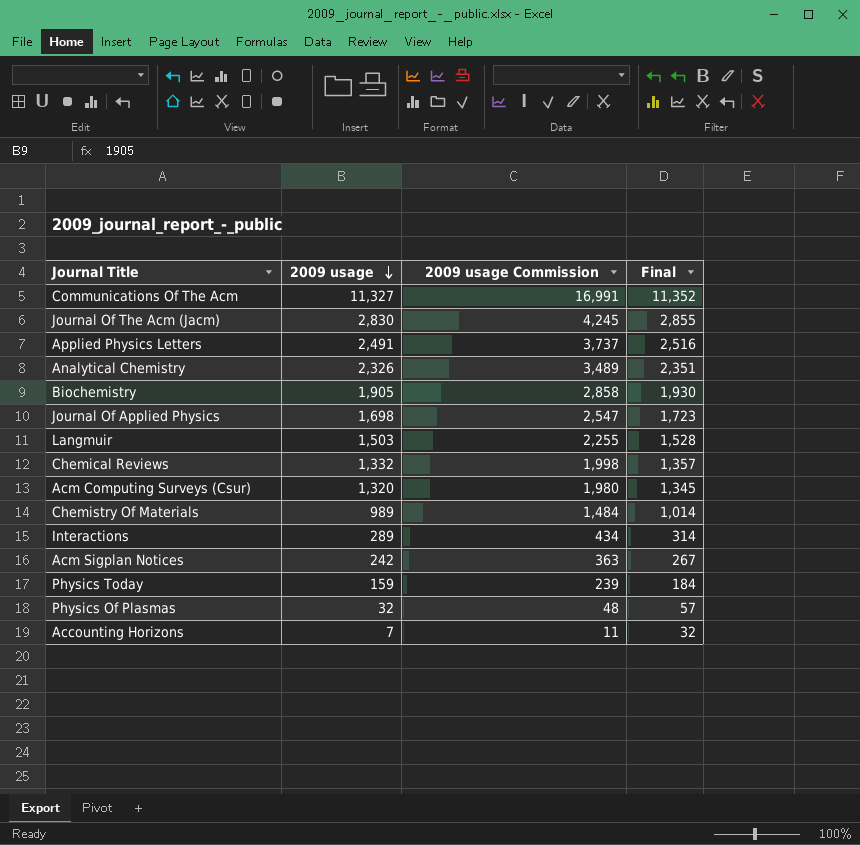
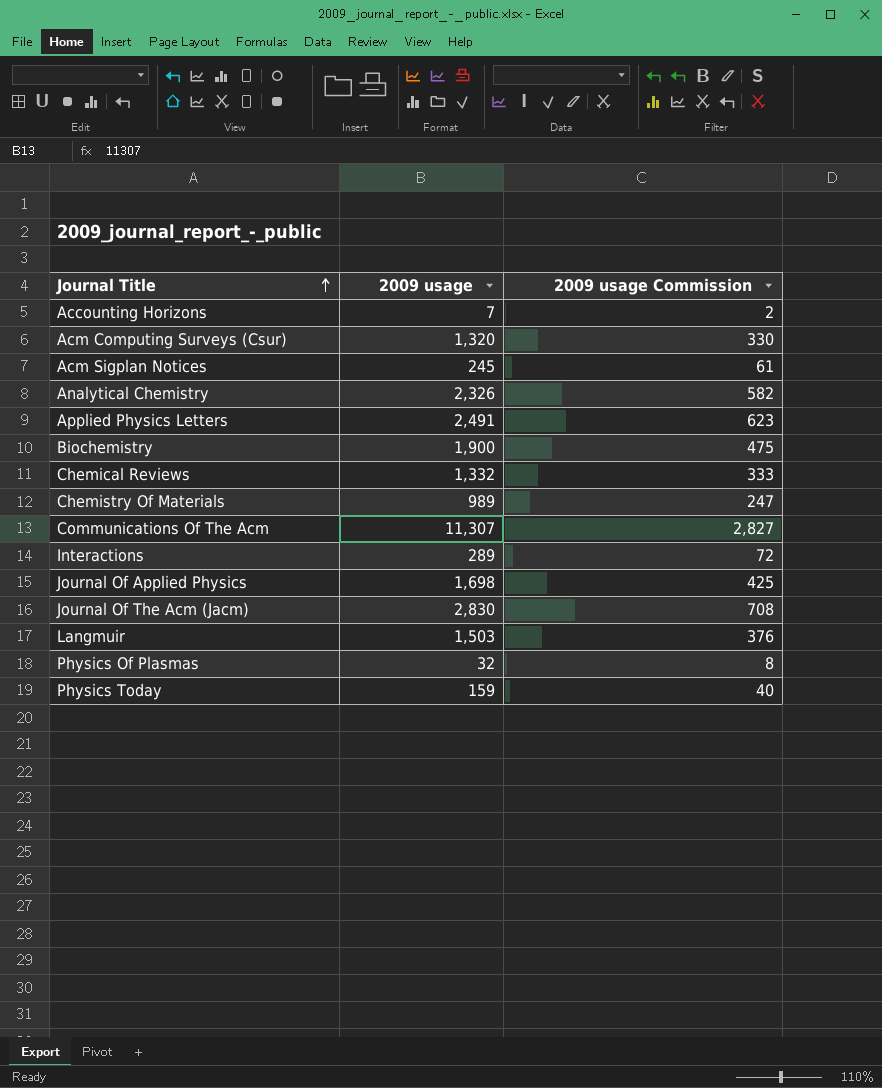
row order: 2009 usage descending -> Journal Title ascending
column Final | formula: [2009 usage] + 25 -> none
column 2009 usage Commission | formula: [2009 usage] * 1.5 -> [2009 usage] * 0.25
Acm Sigplan Notices | 2009 usage: 242 -> 245
Biochemistry | 2009 usage: 1,905 -> 1,900
Communications Of The Acm | 2009 usage: 11,327 -> 11,307

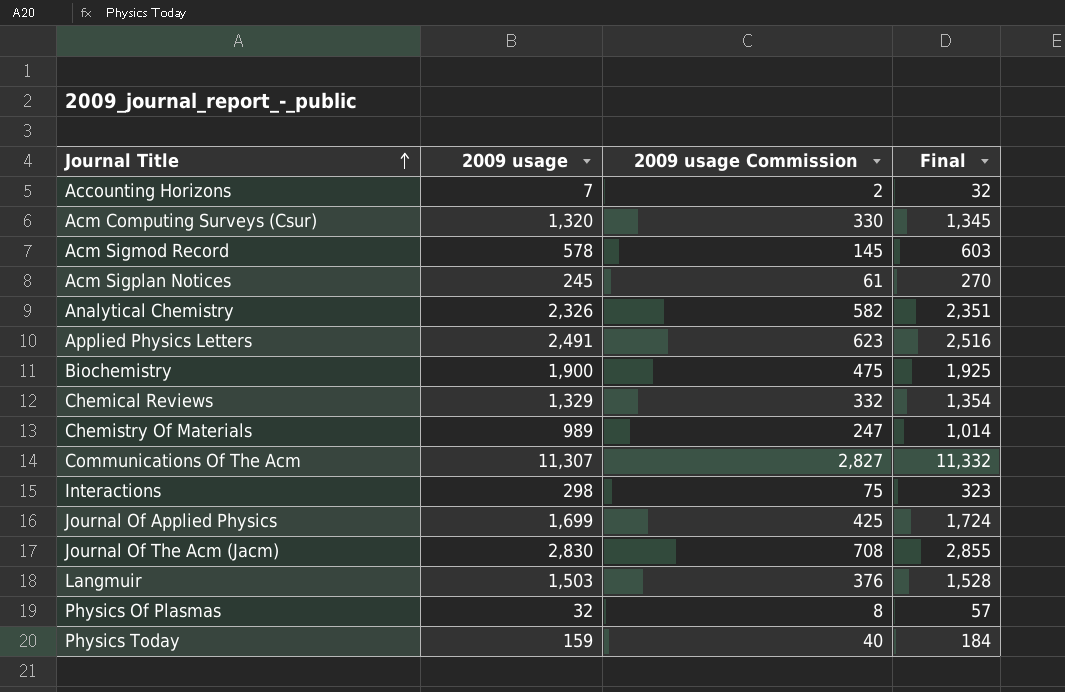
column Final | formula: none -> [2009 usage] + 25
row Acm Sigmod Record: none -> 578 | 145 | 603
Chemical Reviews | 2009 usage: 1,332 -> 1,329
Chemical Reviews | 2009 usage Commission: 333 -> 332
Interactions | 2009 usage: 289 -> 298
Interactions | 2009 usage Commission: 72 -> 75
Journal Of Applied Physics | 2009 usage: 1,698 -> 1,699

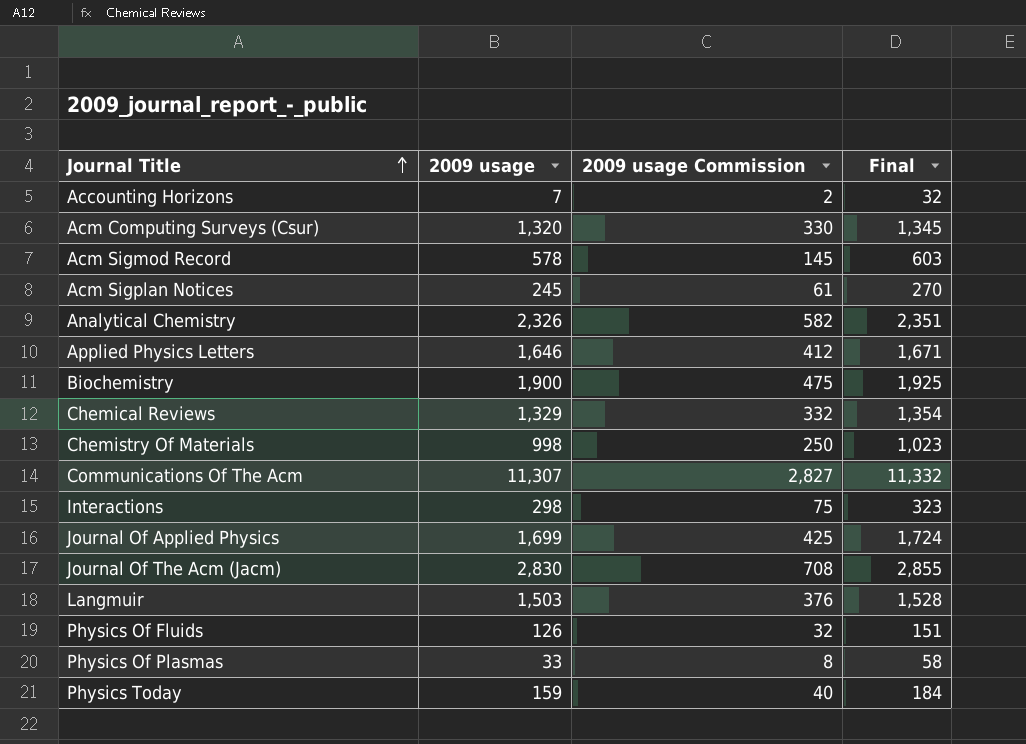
Applied Physics Letters | 2009 usage: 2,491 -> 1,646
Applied Physics Letters | 2009 usage Commission: 623 -> 412
Applied Physics Letters | Final: 2,516 -> 1,671
Chemistry Of Materials | 2009 usage: 989 -> 998
Chemistry Of Materials | 2009 usage Commission: 247 -> 250
Chemistry Of Materials | Final: 1,014 -> 1,023
row Physics Of Fluids: none -> 126 | 32 | 151
Physics Of Plasmas | 2009 usage: 32 -> 33
Physics Of Plasmas | Final: 57 -> 58

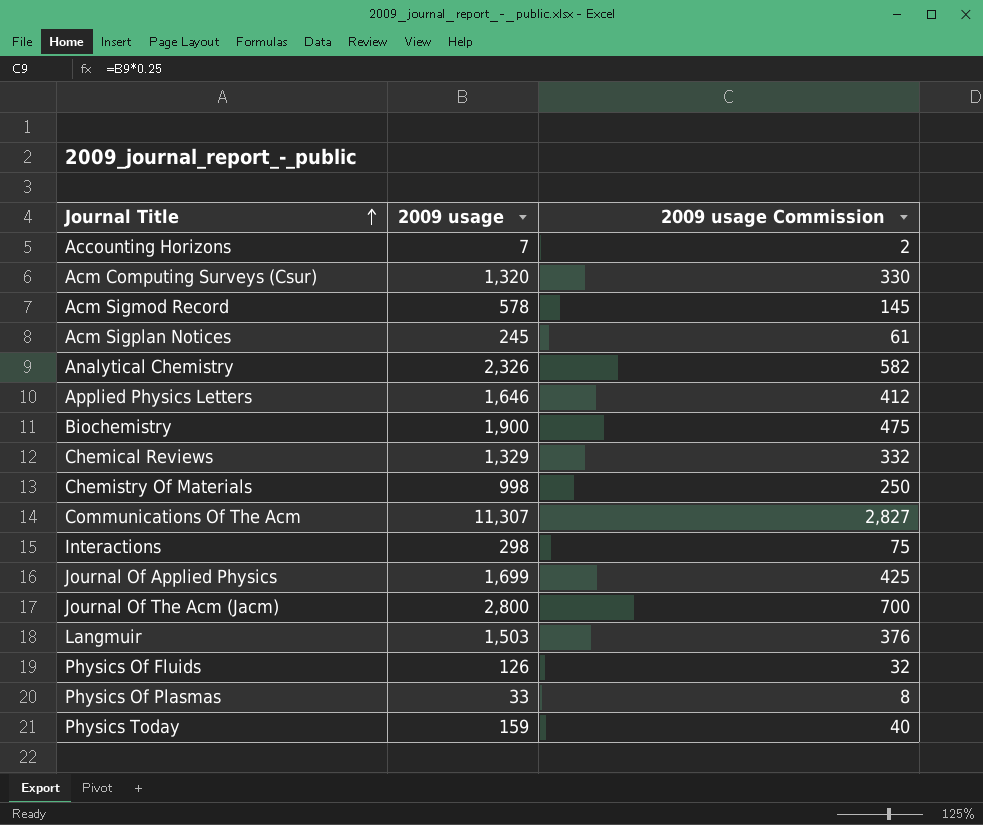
column Final | formula: [2009 usage] + 25 -> none
Journal Of The Acm (Jacm) | 2009 usage: 2,830 -> 2,800
Journal Of The Acm (Jacm) | 2009 usage Commission: 708 -> 700

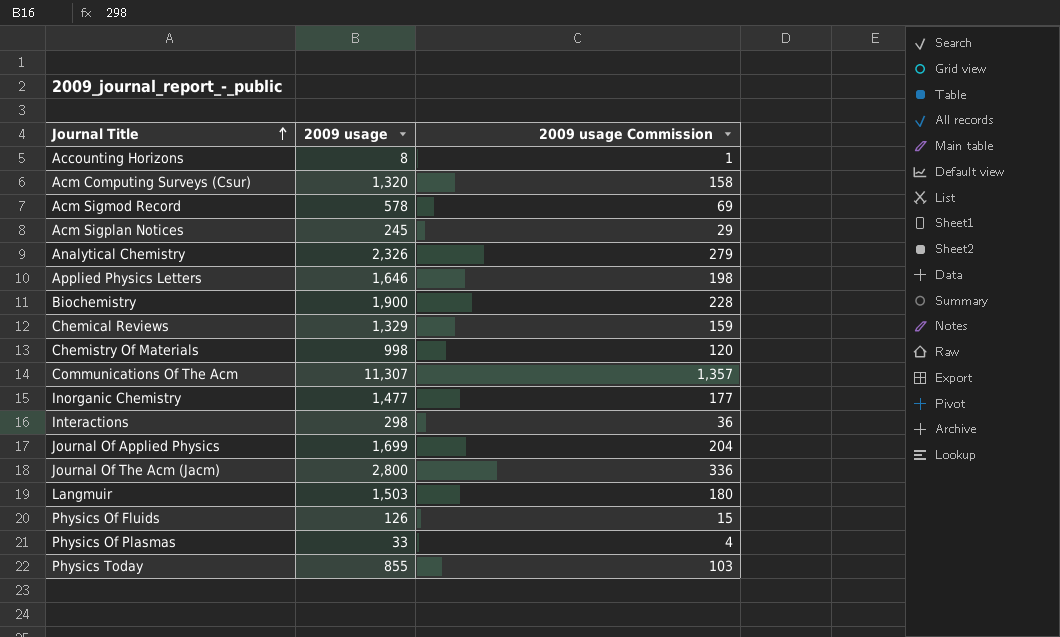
column 2009 usage Commission | formula: [2009 usage] * 0.25 -> [2009 usage] * 0.12
Accounting Horizons | 2009 usage: 7 -> 8
row Inorganic Chemistry: none -> 1,477 | 177
Physics Today | 2009 usage: 159 -> 855

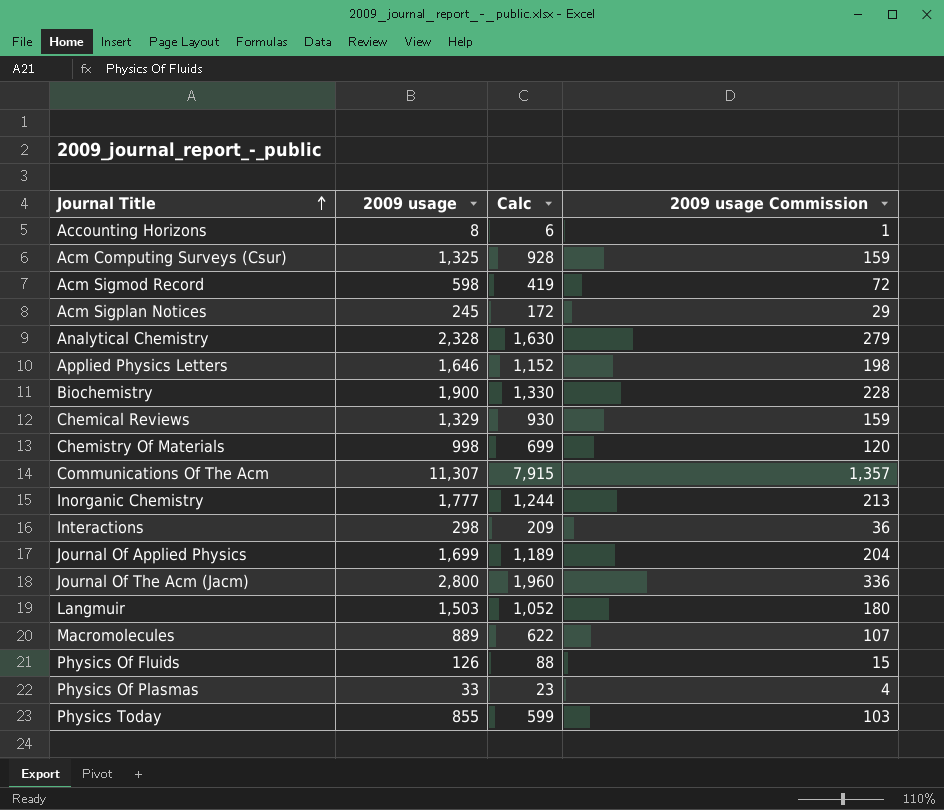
column Calc | formula: none -> [2009 usage] * 0.7
Acm Computing Surveys (Csur) | 2009 usage: 1,320 -> 1,325
Acm Computing Surveys (Csur) | 2009 usage Commission: 158 -> 159
Acm Sigmod Record | 2009 usage: 578 -> 598
Acm Sigmod Record | 2009 usage Commission: 69 -> 72
Analytical Chemistry | 2009 usage: 2,326 -> 2,328
Inorganic Chemistry | 2009 usage: 1,477 -> 1,777
Inorganic Chemistry | 2009 usage Commission: 177 -> 213
row Macromolecules: none -> 889 | 622 | 107

